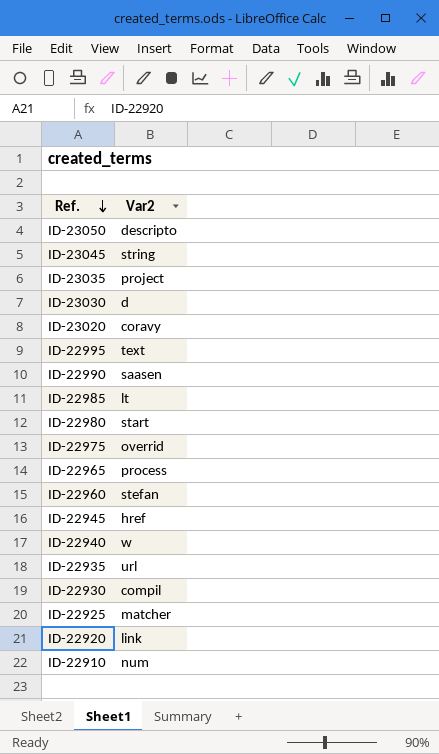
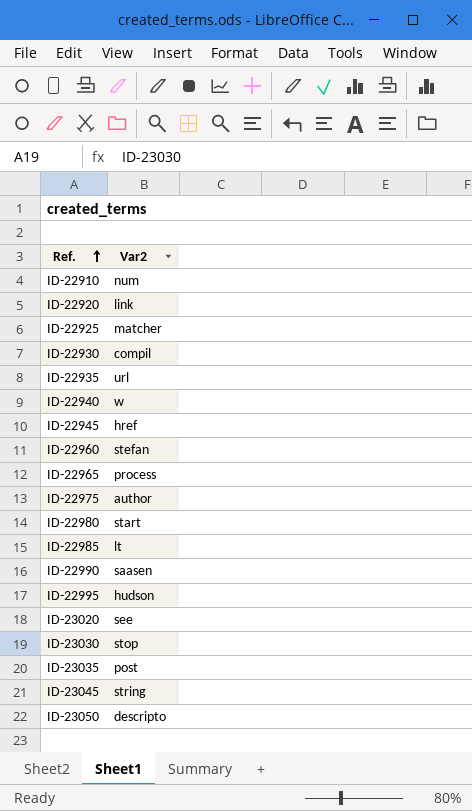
row order: Ref. descending -> Ref. ascending
ID-22975 | Var2: overrid -> author
ID-22995 | Var2: text -> hudson
ID-23020 | Var2: coravy -> see
ID-23030 | Var2: d -> stop
ID-23035 | Var2: project -> post

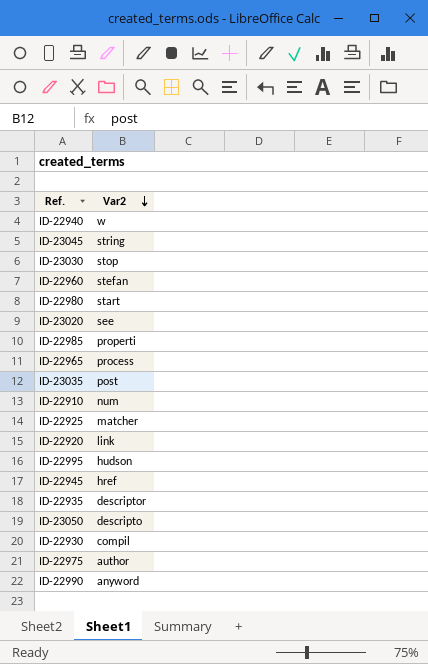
row order: Ref. ascending -> Var2 descending
ID-22985 | Var2: lt -> properti
ID-22935 | Var2: url -> descriptor
ID-22990 | Var2: saasen -> anyword

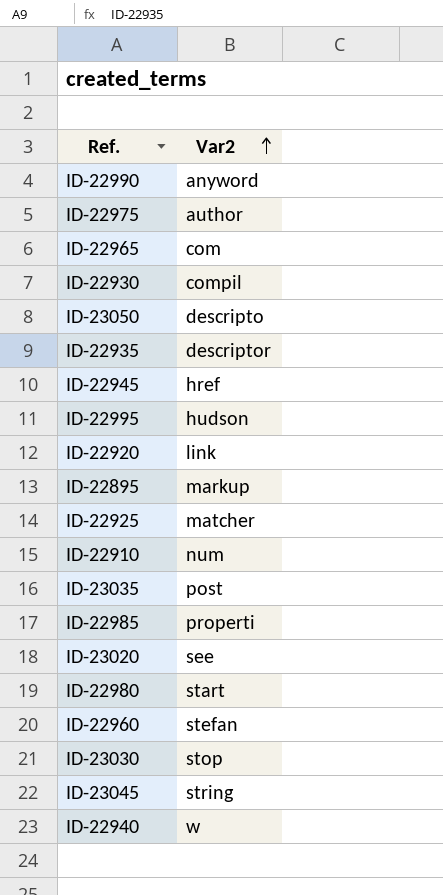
row order: Var2 descending -> Var2 ascending
ID-22965 | Var2: process -> com
row ID-22895: none -> markup

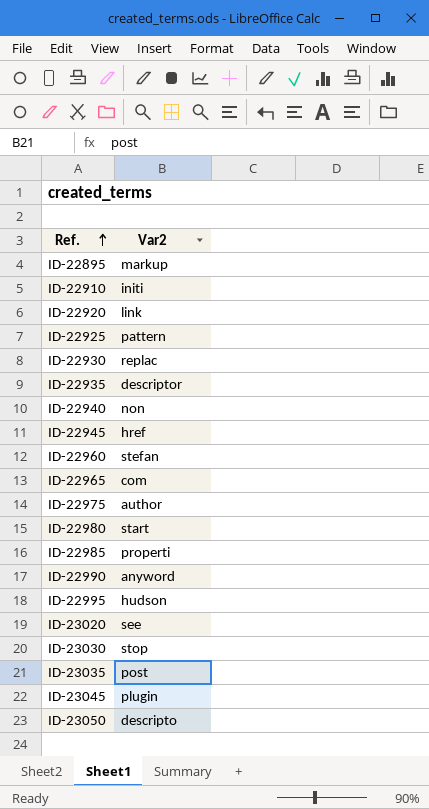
row order: Var2 ascending -> Ref. ascending
ID-22910 | Var2: num -> initi
ID-22925 | Var2: matcher -> pattern
ID-22930 | Var2: compil -> replac
ID-22940 | Var2: w -> non
ID-23045 | Var2: string -> plugin

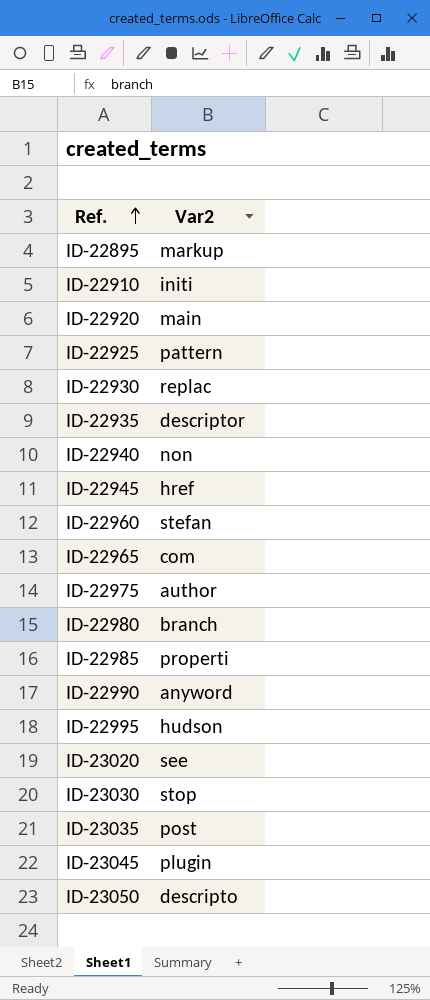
ID-22920 | Var2: link -> main
ID-22980 | Var2: start -> branch

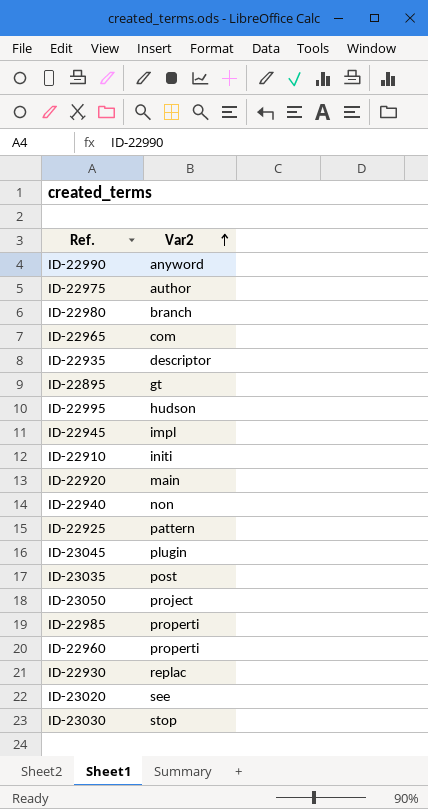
row order: Ref. ascending -> Var2 ascending
ID-22895 | Var2: markup -> gt
ID-22945 | Var2: href -> impl
ID-23050 | Var2: descripto -> project
ID-22960 | Var2: stefan -> properti

